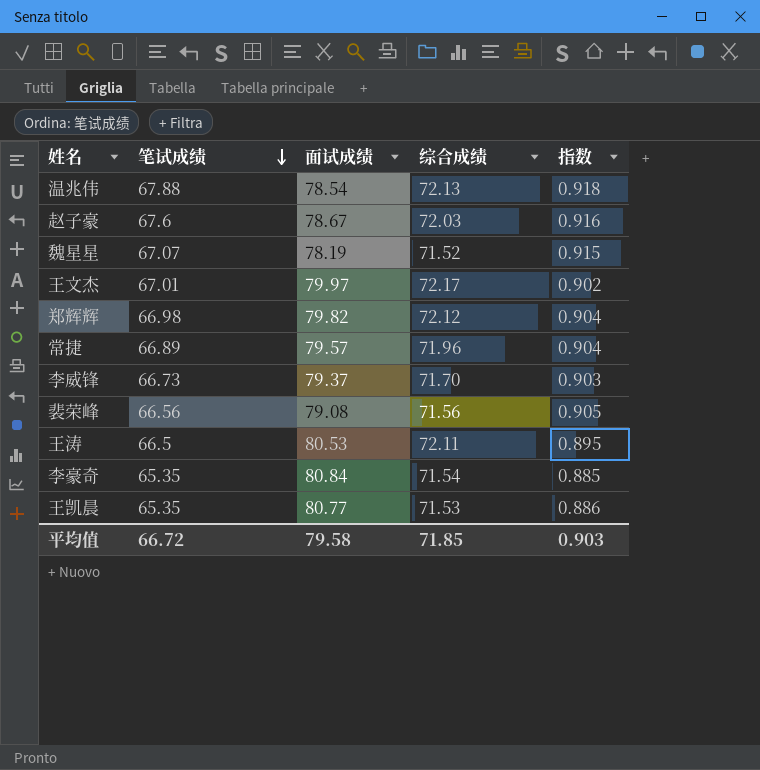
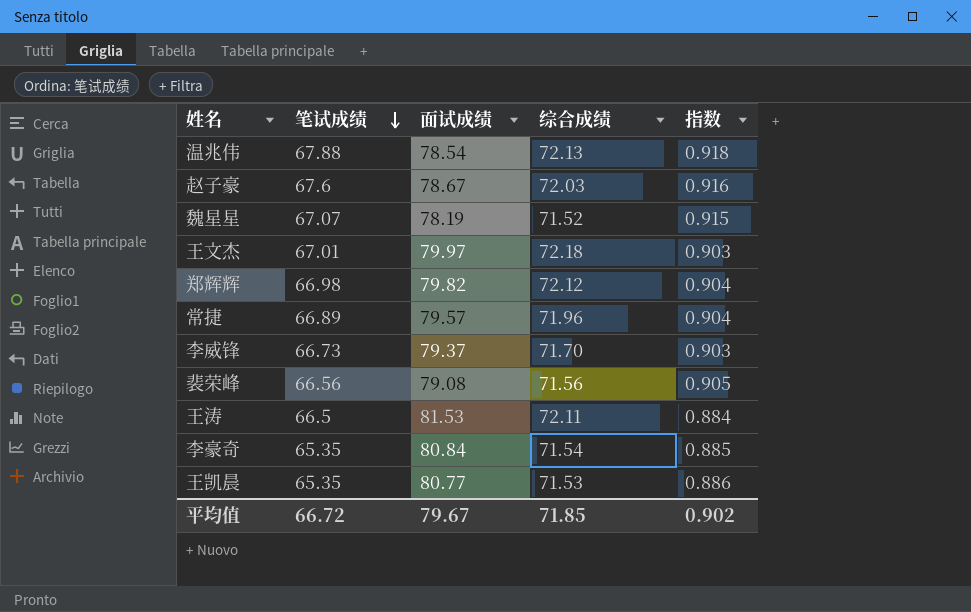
王文杰 | 综合成绩: 72.17 -> 72.18
王文杰 | 指数: 0.902 -> 0.903
王涛 | 面试成绩: 80.53 -> 81.53
王涛 | 指数: 0.895 -> 0.884
平均值 | 面试成绩: 79.58 -> 79.67
平均值 | 指数: 0.903 -> 0.902

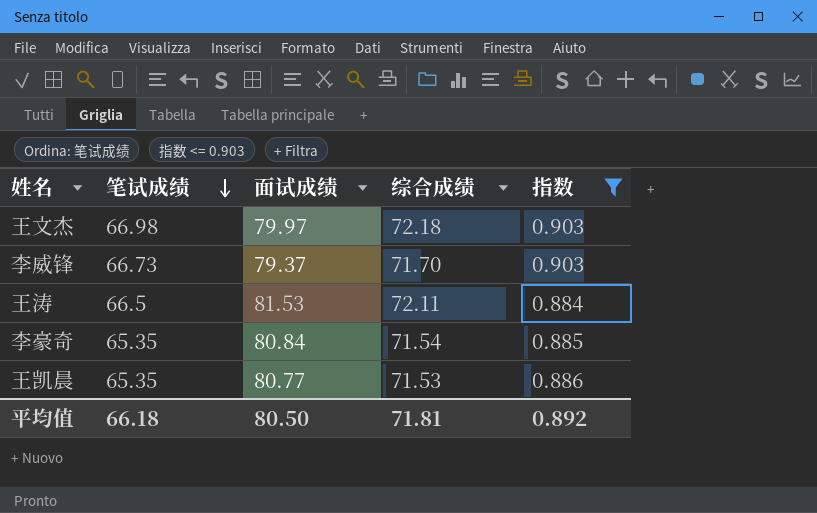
filter: none -> 指数 <= 0.903
王文杰 | 笔试成绩: 67.01 -> 66.98
平均值 | 笔试成绩: 66.72 -> 66.18
平均值 | 面试成绩: 79.67 -> 80.50
平均值 | 综合成绩: 71.85 -> 71.81
平均值 | 指数: 0.902 -> 0.892

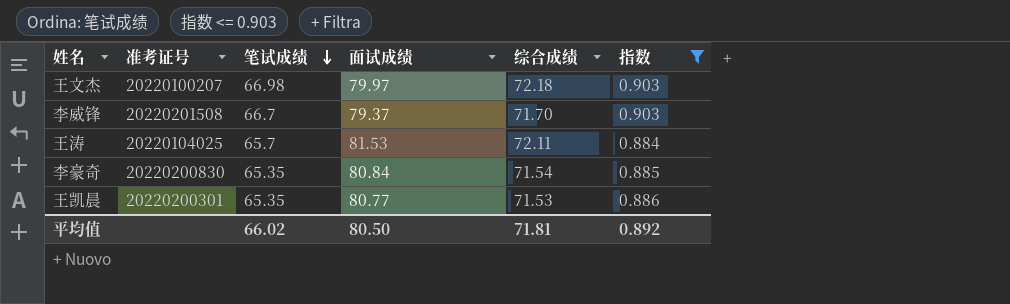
column 准考证号 | position: none -> 2
李威锋 | 笔试成绩: 66.73 -> 66.7
王涛 | 笔试成绩: 66.5 -> 65.7
平均值 | 笔试成绩: 66.18 -> 66.02

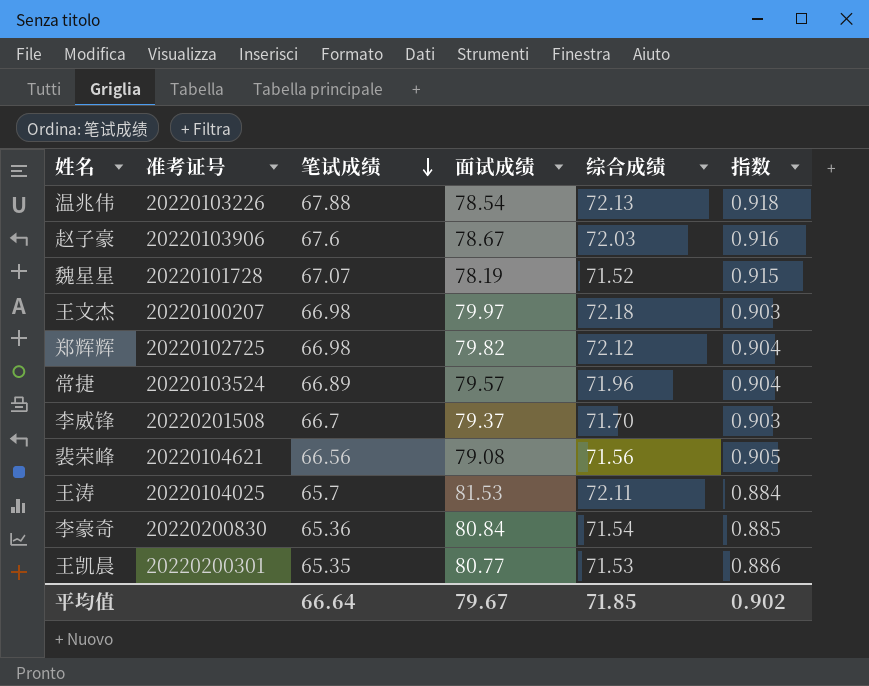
filter: 指数 <= 0.903 -> none
李豪奇 | 笔试成绩: 65.35 -> 65.36
平均值 | 笔试成绩: 66.02 -> 66.64
平均值 | 面试成绩: 80.50 -> 79.67
平均值 | 综合成绩: 71.81 -> 71.85
平均值 | 指数: 0.892 -> 0.902

